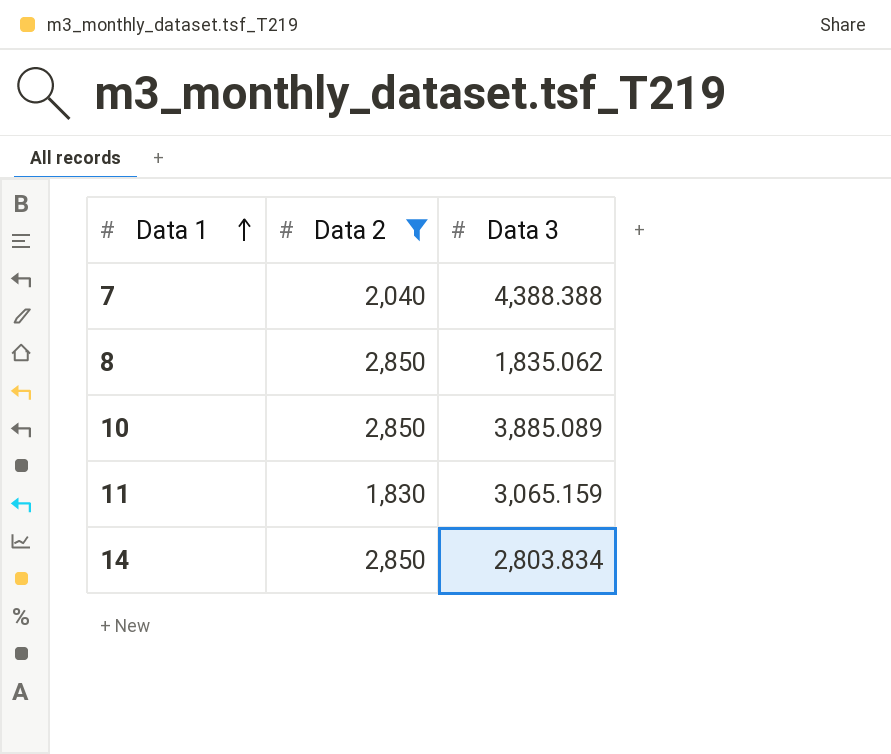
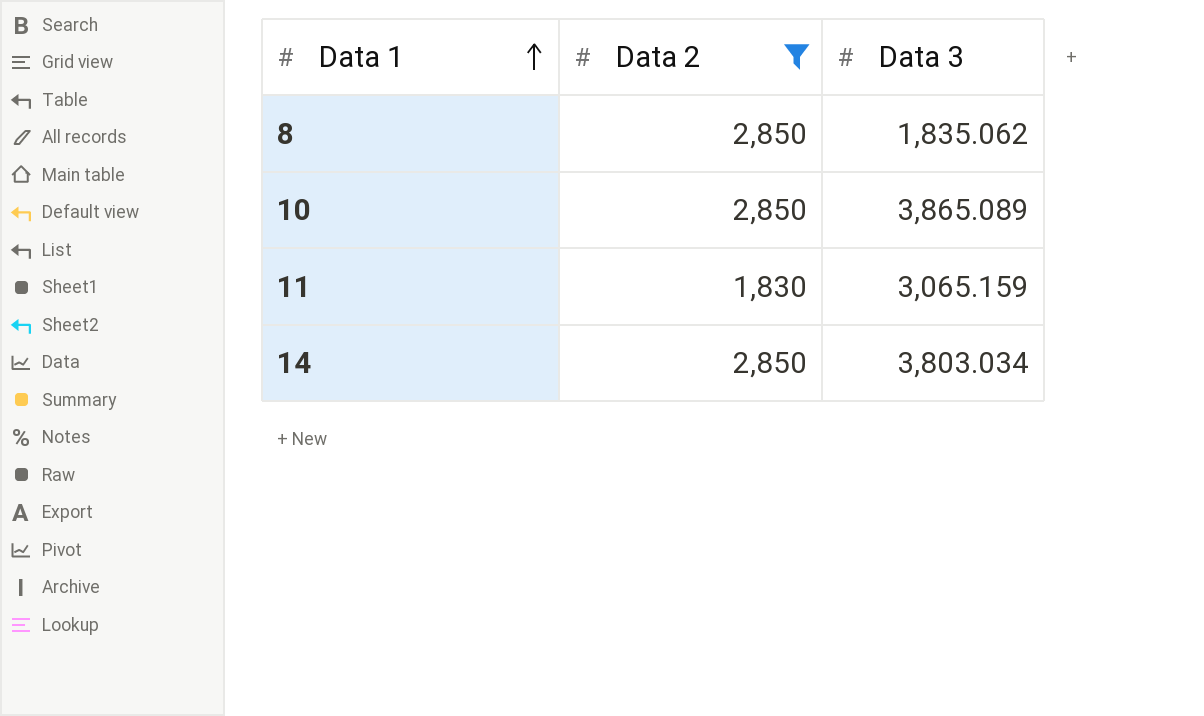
row 7: 2,040 | 4,388.388 -> none
10 | Data 3: 3,885.089 -> 3,865.089
14 | Data 3: 2,803.834 -> 3,803.034

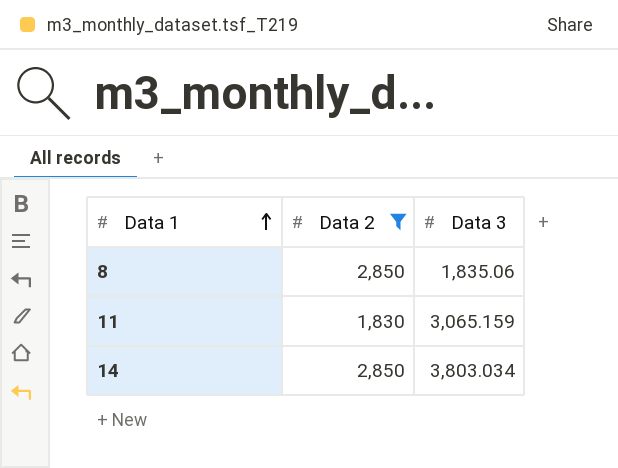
row 10: 2,850 | 3,865.089 -> none
8 | Data 3: 1,835.062 -> 1,835.06

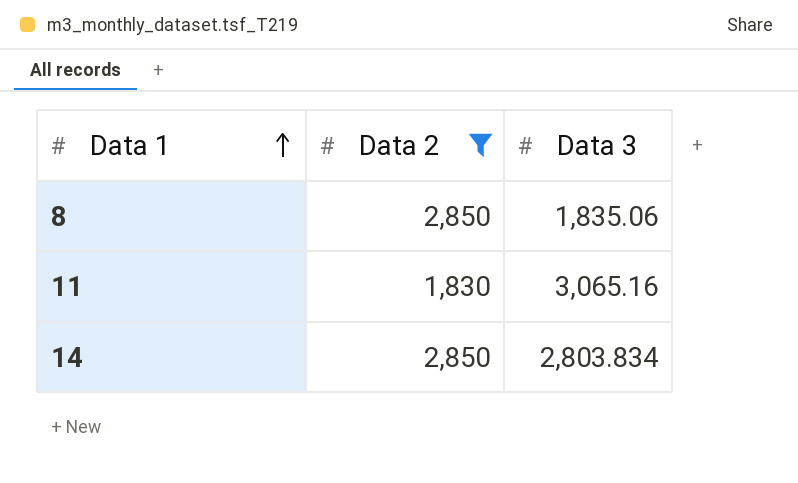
11 | Data 3: 3,065.159 -> 3,065.16
14 | Data 3: 3,803.034 -> 2,803.834

